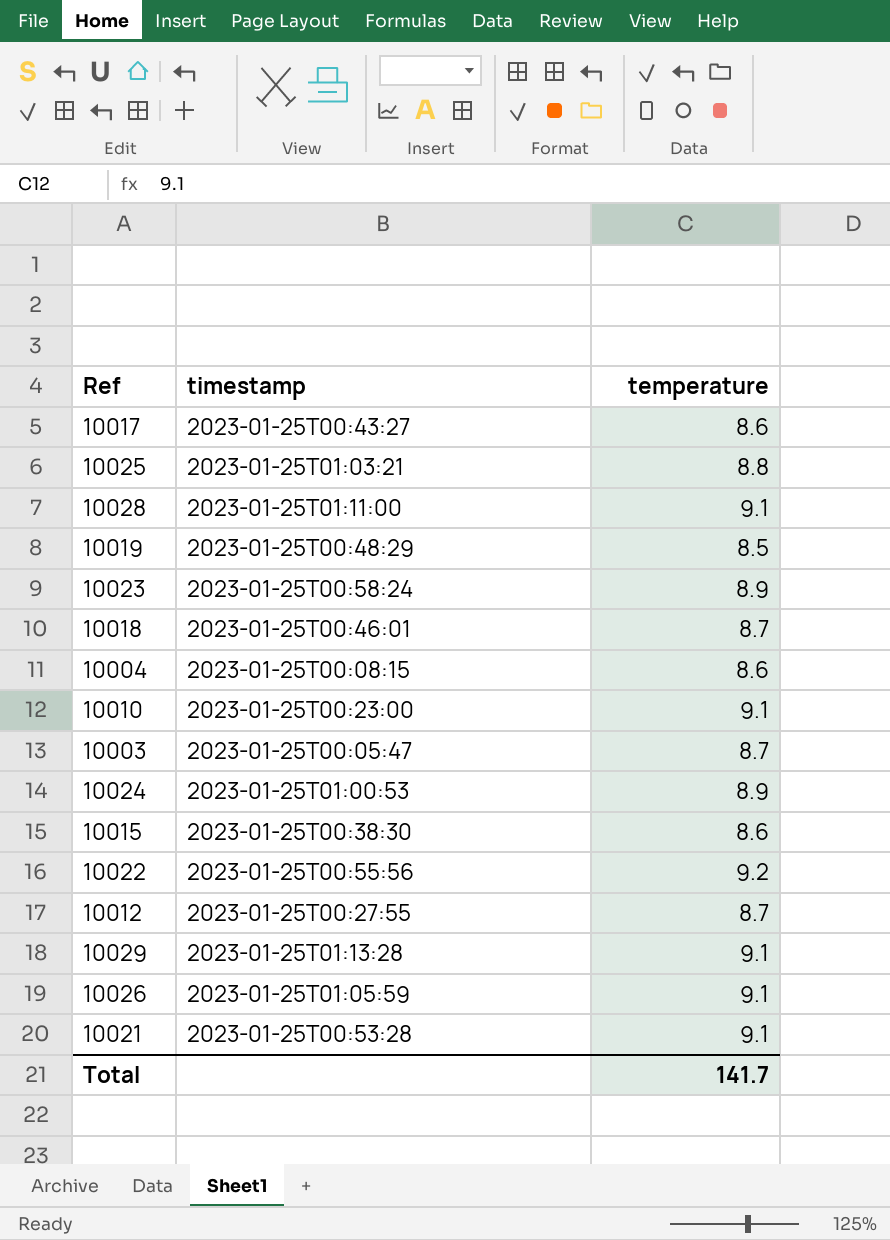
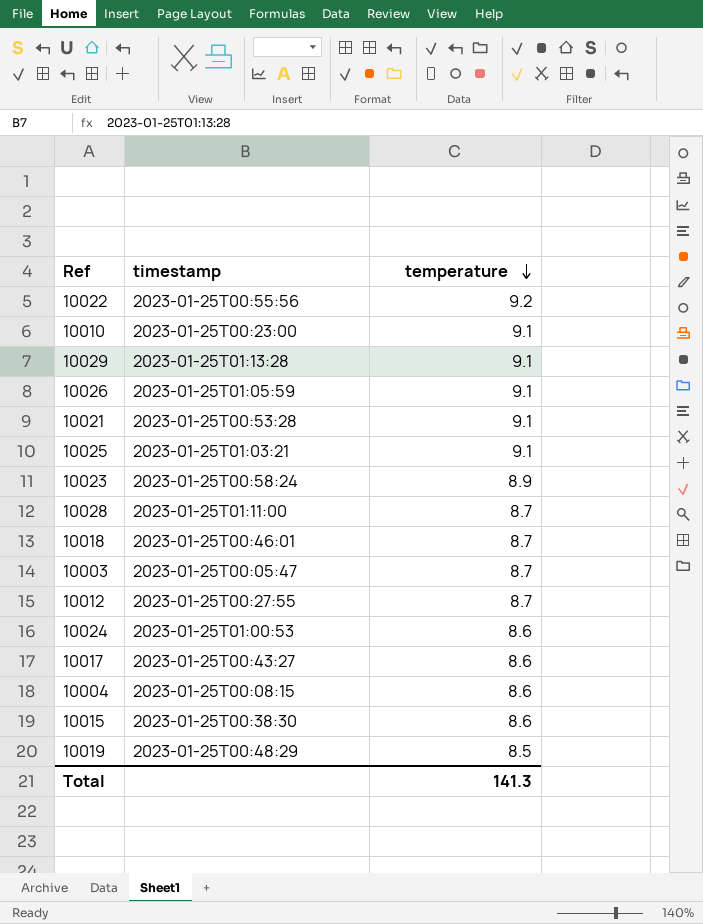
row order: none -> temperature descending
10025 | temperature: 8.8 -> 9.1
10028 | temperature: 9.1 -> 8.7
10024 | temperature: 8.9 -> 8.6
Total | temperature: 141.7 -> 141.3

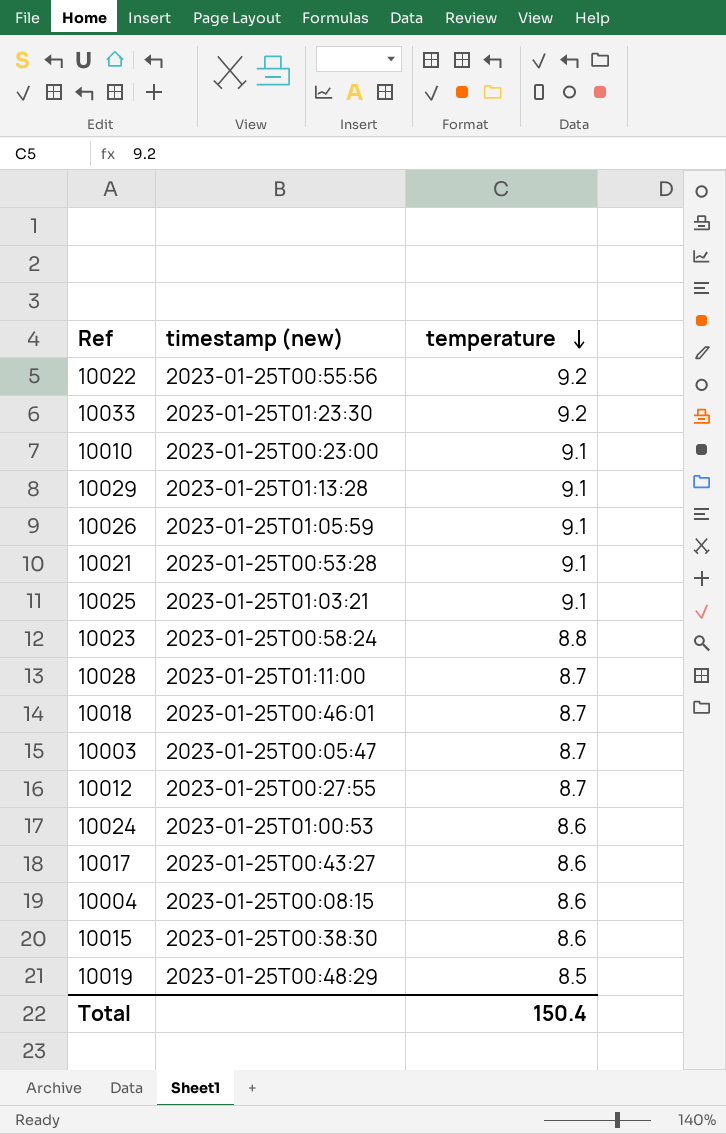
column name: timestamp -> timestamp (new)
row 10033: none -> 2023-01-25T01:23:30 | 9.2
10023 | temperature: 8.9 -> 8.8
Total | temperature: 141.3 -> 150.4

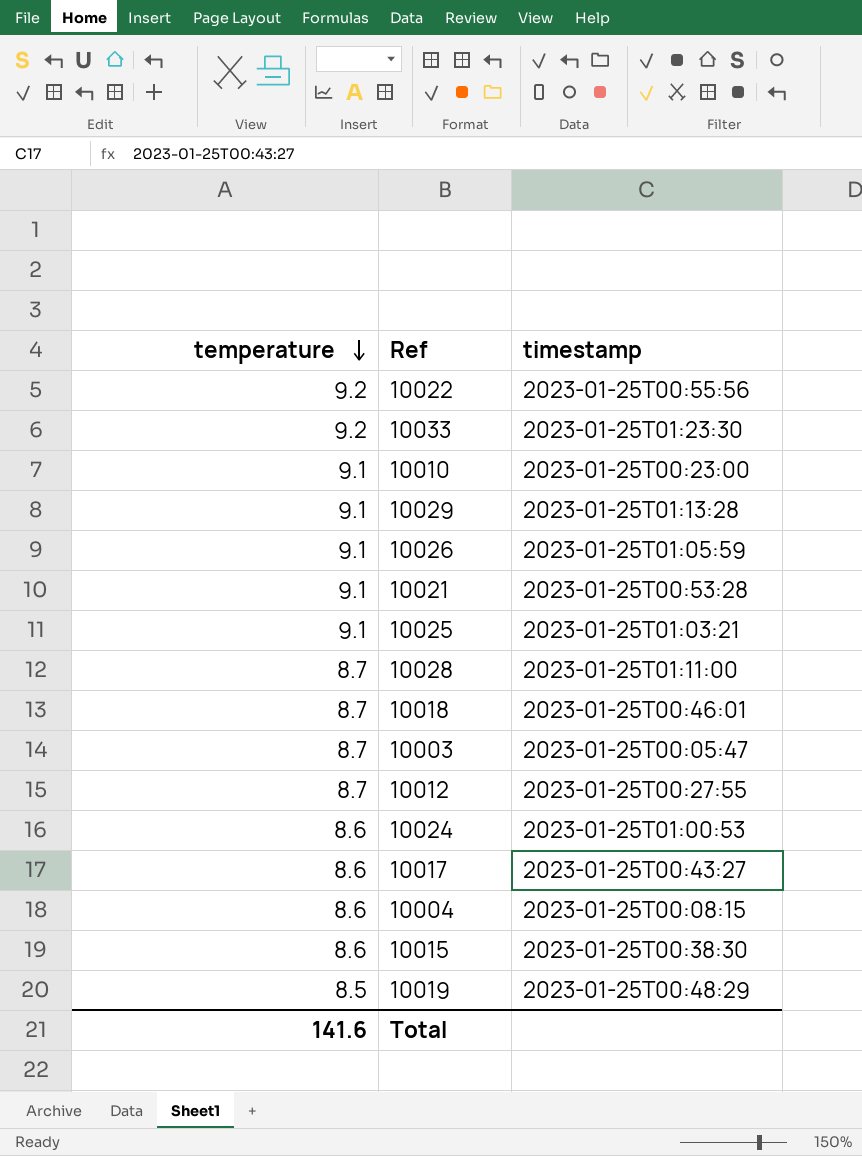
column temperature | position: 3 -> 1
column name: timestamp (new) -> timestamp
row 10023: 2023-01-25T00:58:24 | 8.8 -> none
Total | temperature: 150.4 -> 141.6

